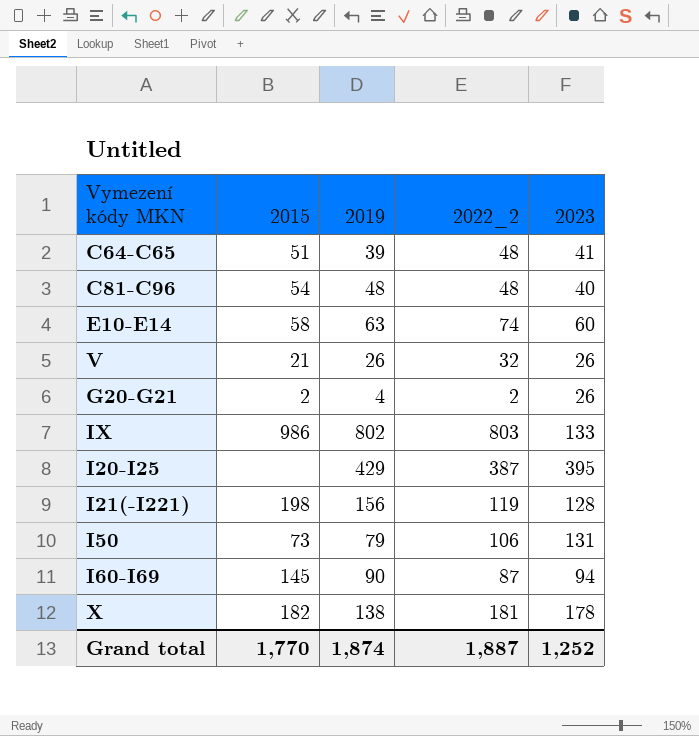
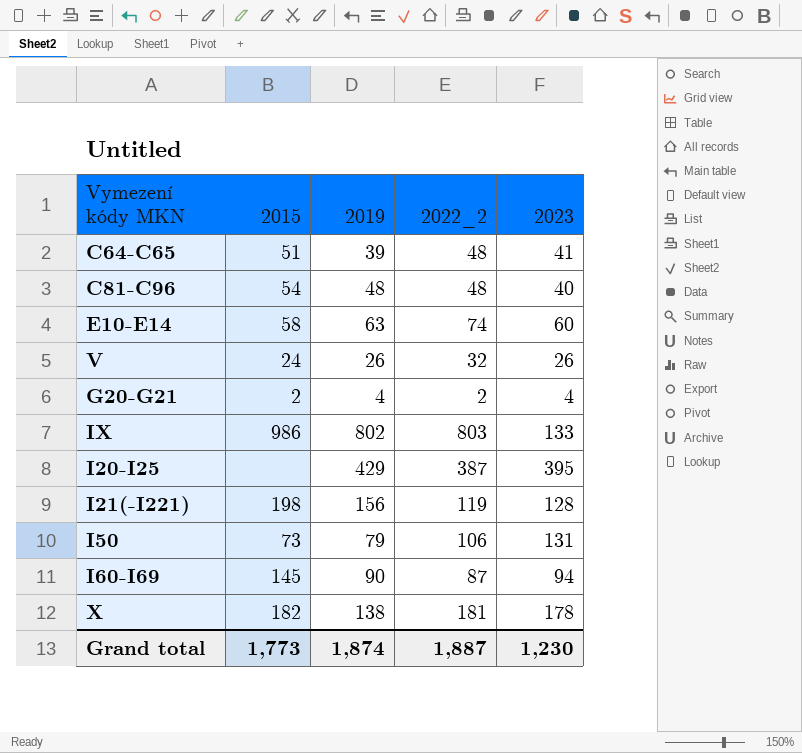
V | 2015: 21 -> 24
G20-G21 | 2023: 26 -> 4
Grand total | 2015: 1,770 -> 1,773
Grand total | 2023: 1,252 -> 1,230

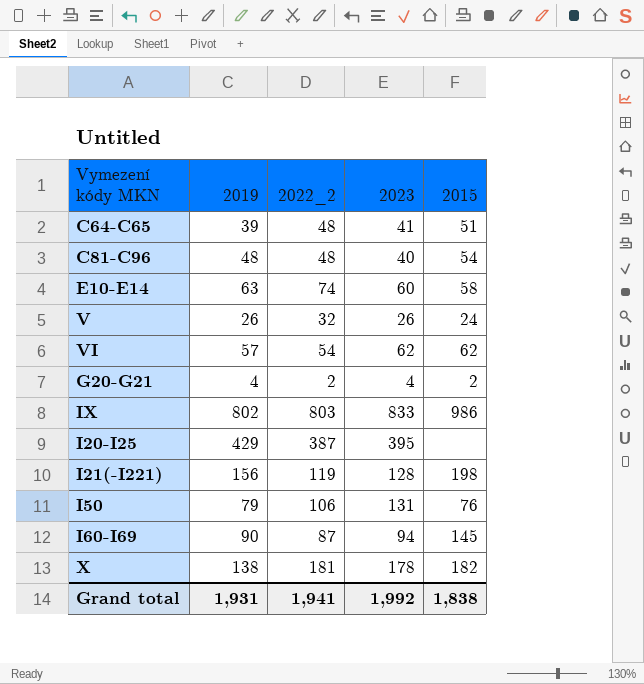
column 2015 | position: 2 -> 5
row VI: none -> 57 | 54 | 62 | 62
IX | 2023: 133 -> 833
I50 | 2015: 73 -> 76
Grand total | 2019: 1,874 -> 1,931
Grand total | 2022_2: 1,887 -> 1,941
Grand total | 2023: 1,230 -> 1,992
Grand total | 2015: 1,773 -> 1,838

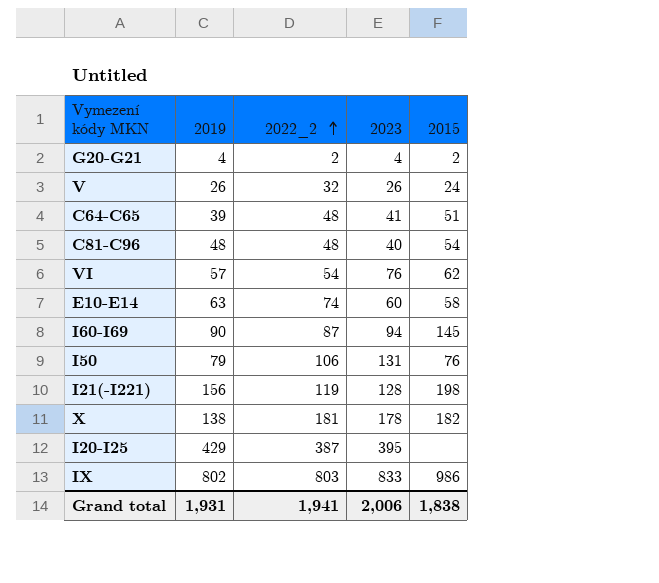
row order: none -> 2022_2 ascending
VI | 2023: 62 -> 76
Grand total | 2023: 1,992 -> 2,006

